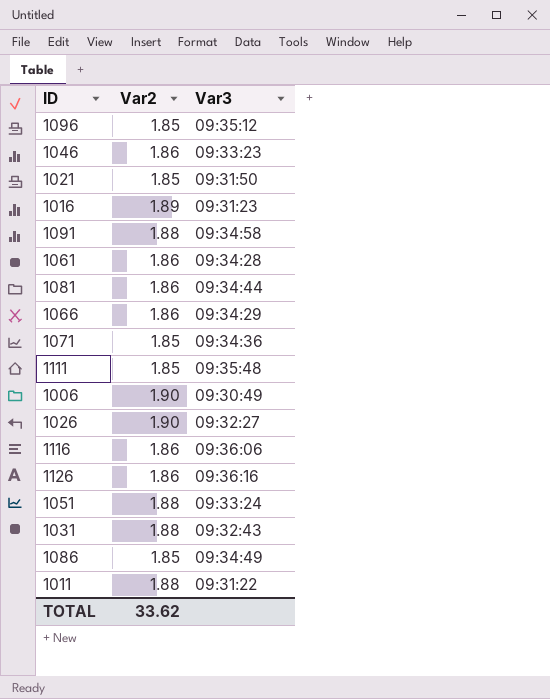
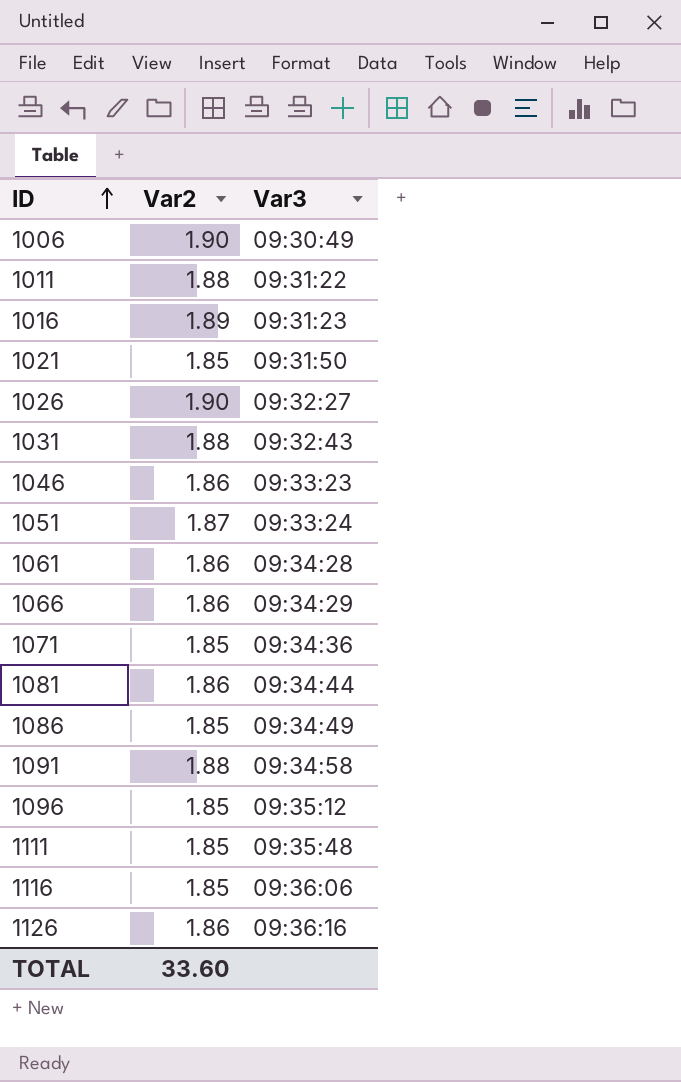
row order: none -> ID ascending
1051 | Var2: 1.88 -> 1.87
1116 | Var2: 1.86 -> 1.85
TOTAL | Var2: 33.62 -> 33.60

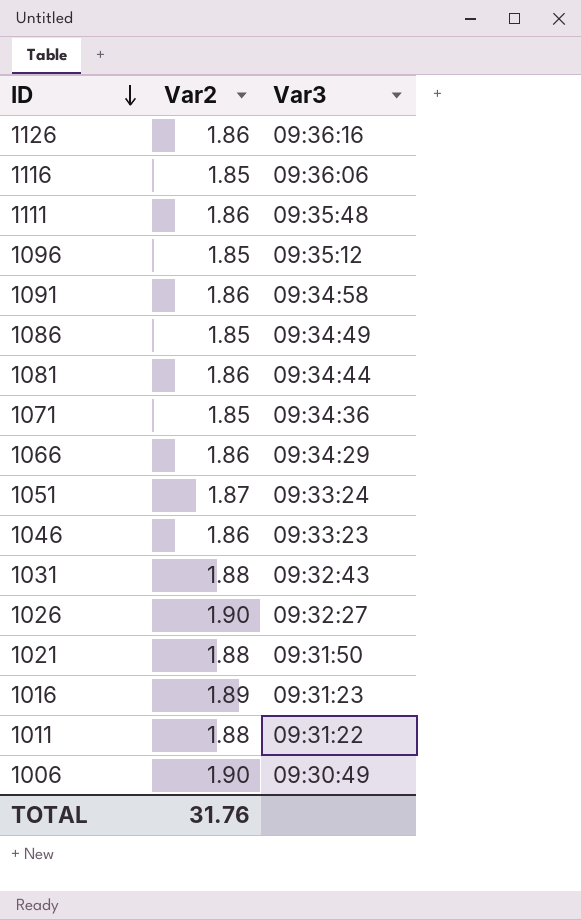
row order: ID ascending -> ID descending
row 1061: 1.86 | 09:34:28 -> none
1111 | Var2: 1.85 -> 1.86
1091 | Var2: 1.88 -> 1.86
1021 | Var2: 1.85 -> 1.88
TOTAL | Var2: 33.60 -> 31.76

